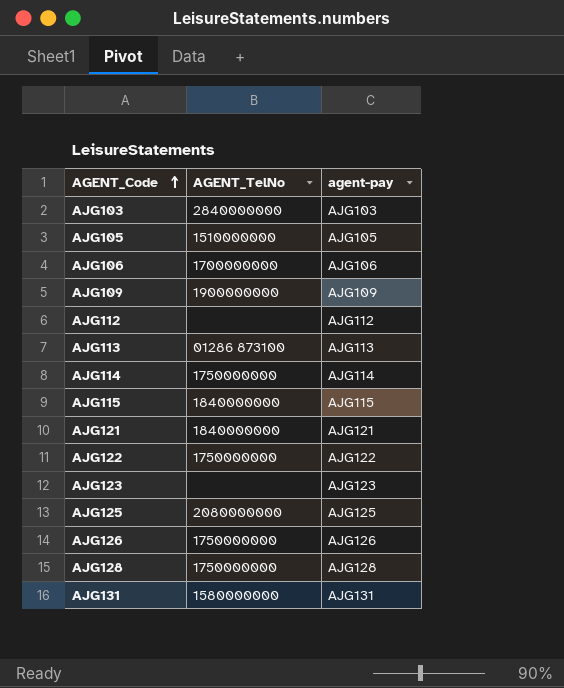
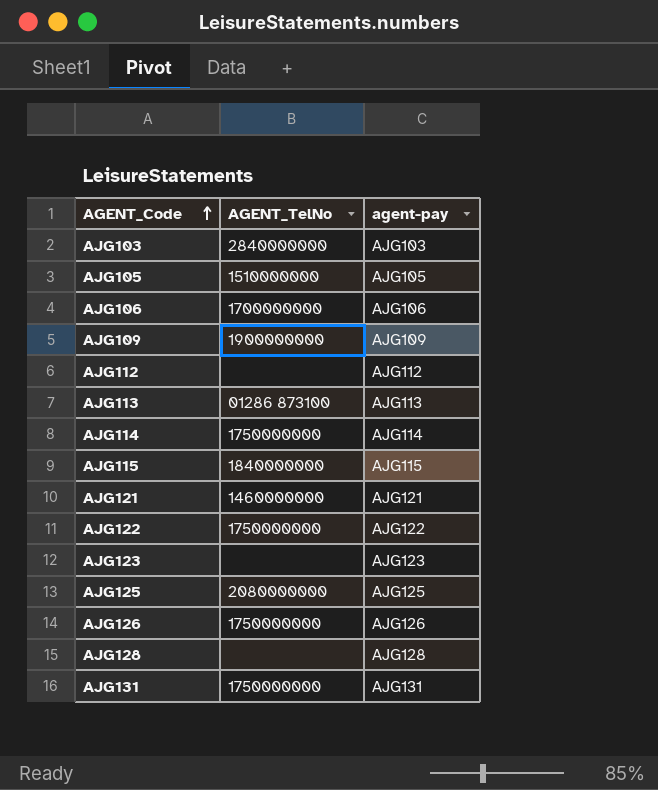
AJG121 | AGENT_TelNo: 1840000000 -> 1460000000
AJG128 | AGENT_TelNo: 1750000000 -> none
AJG131 | AGENT_TelNo: 1580000000 -> 1750000000

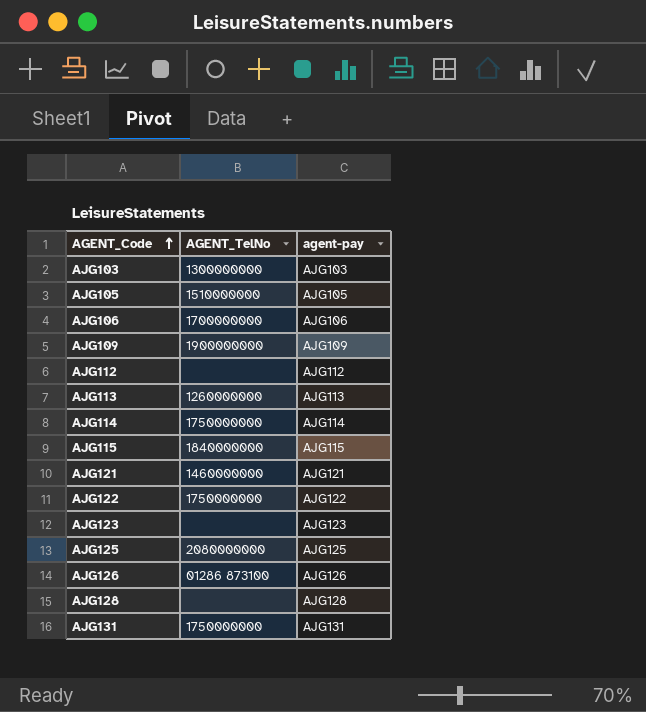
AJG103 | AGENT_TelNo: 2840000000 -> 1300000000
AJG113 | AGENT_TelNo: 01286 873100 -> 1260000000
AJG126 | AGENT_TelNo: 1750000000 -> 01286 873100

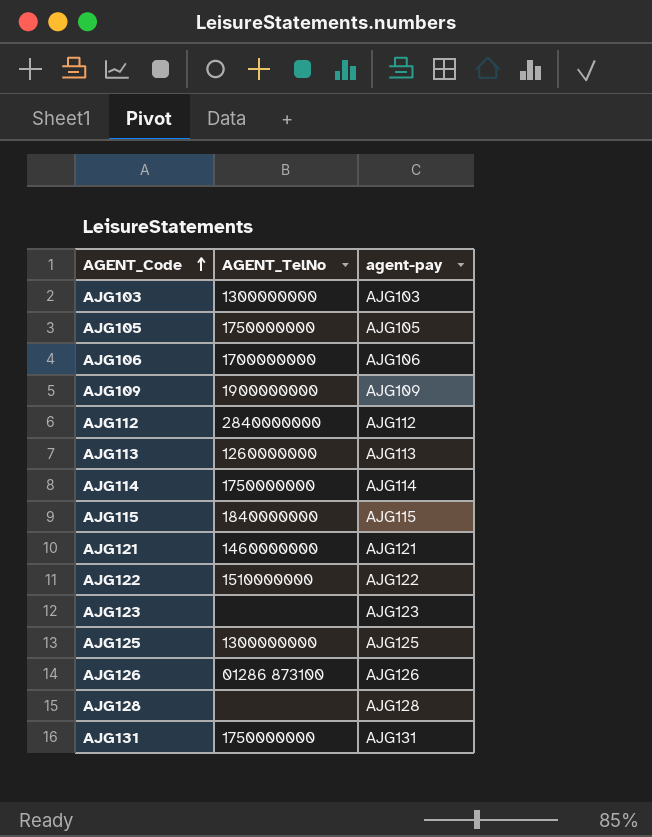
AJG105 | AGENT_TelNo: 1510000000 -> 1750000000
AJG112 | AGENT_TelNo: none -> 2840000000
AJG122 | AGENT_TelNo: 1750000000 -> 1510000000
AJG125 | AGENT_TelNo: 2080000000 -> 1300000000

